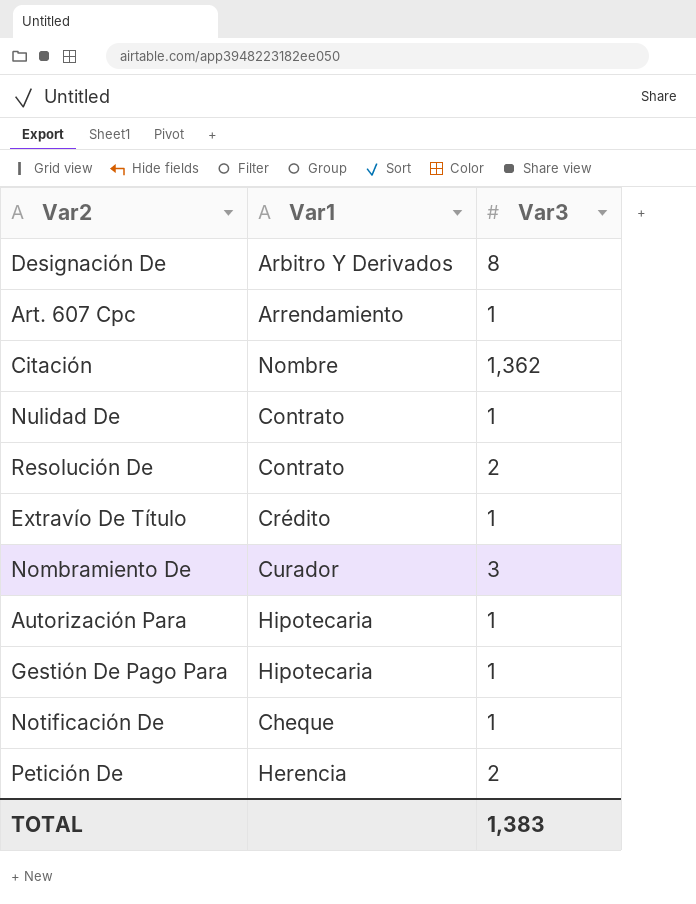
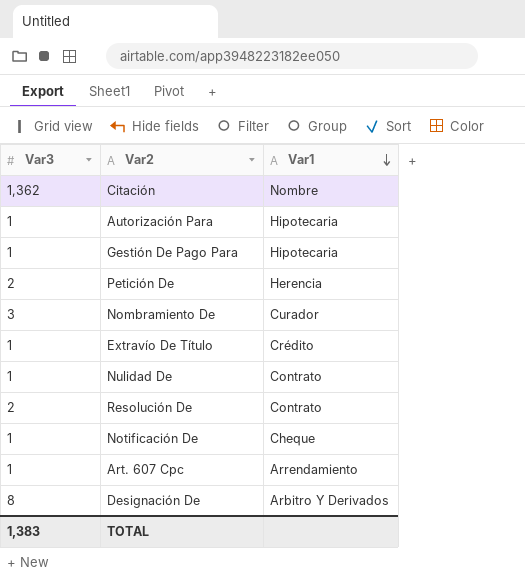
row order: none -> Var1 descending
column Var3 | position: 3 -> 1

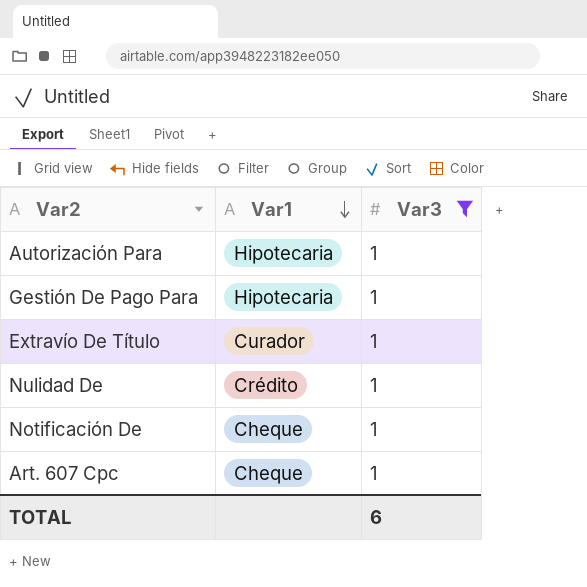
filter: none -> Var3 = 1
column Var3 | position: 1 -> 3
Extravío De Título | Var1: Crédito -> Curador
Nulidad De | Var1: Contrato -> Crédito
Art. 607 Cpc | Var1: Arrendamiento -> Cheque
TOTAL | Var3: 1,383 -> 6

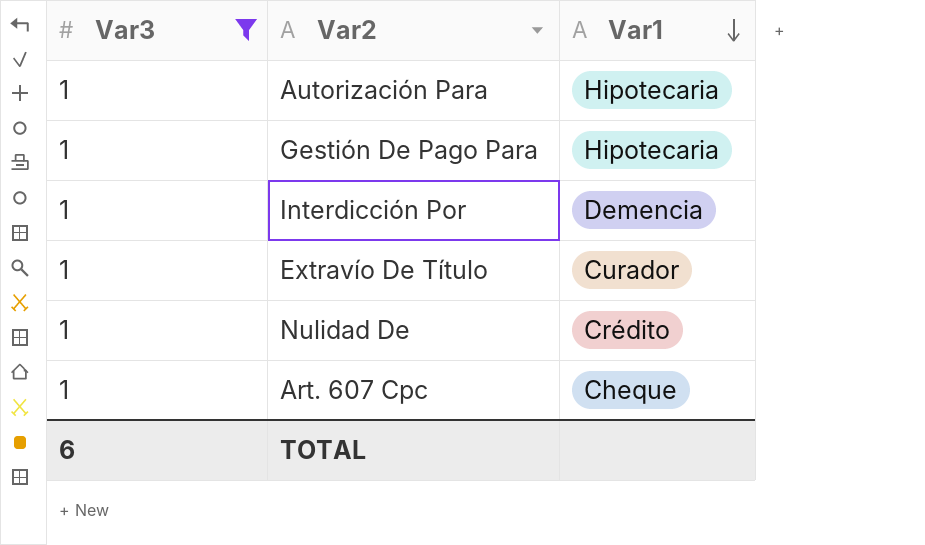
column Var3 | position: 3 -> 1
row Notificación De: Cheque | 1 -> none
row Interdicción Por: none -> 1 | Demencia

